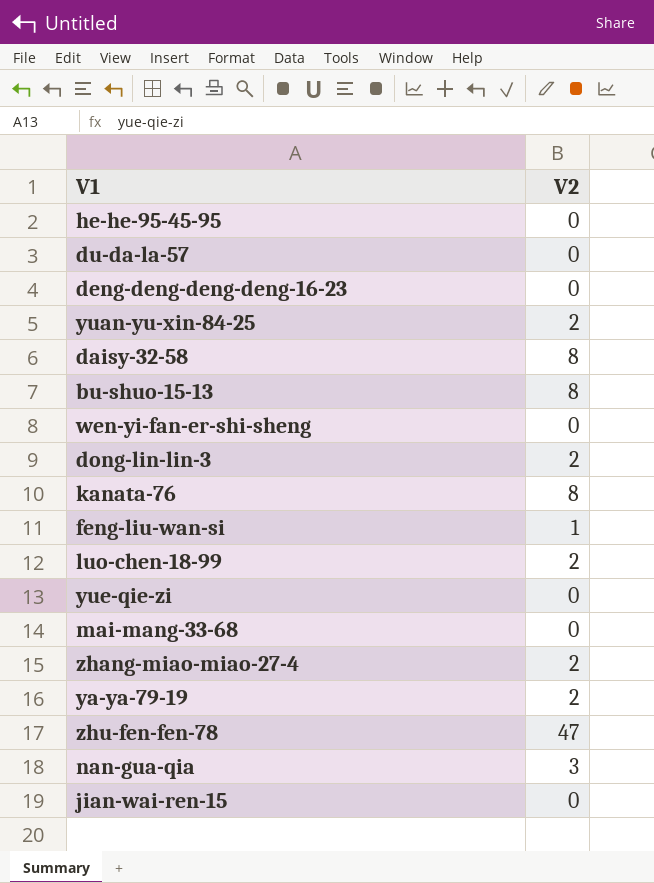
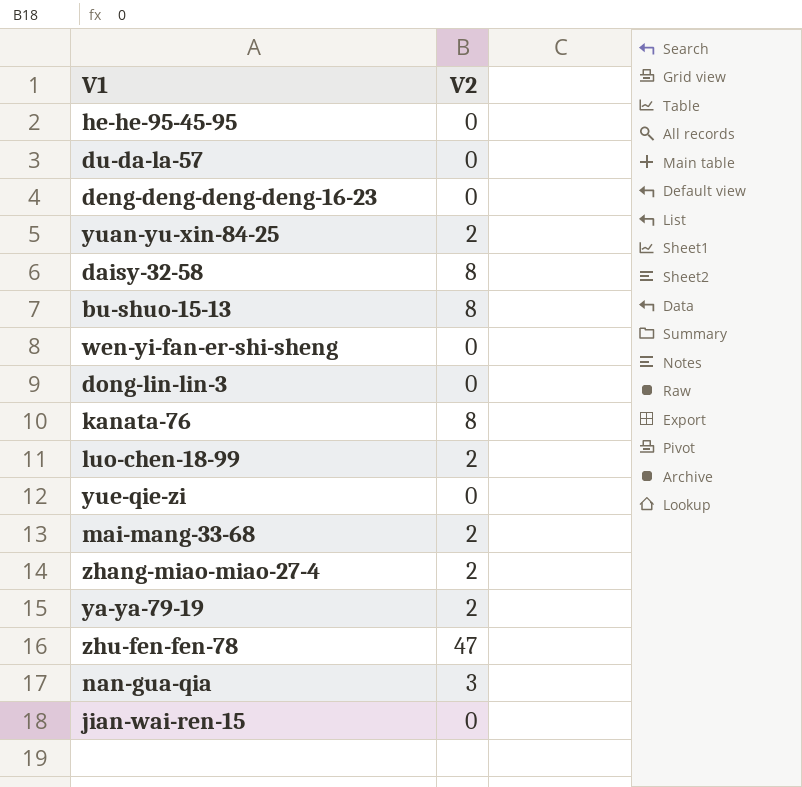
row feng-liu-wan-si: 1 -> none
dong-lin-lin-3 | V2: 2 -> 0
mai-mang-33-68 | V2: 0 -> 2

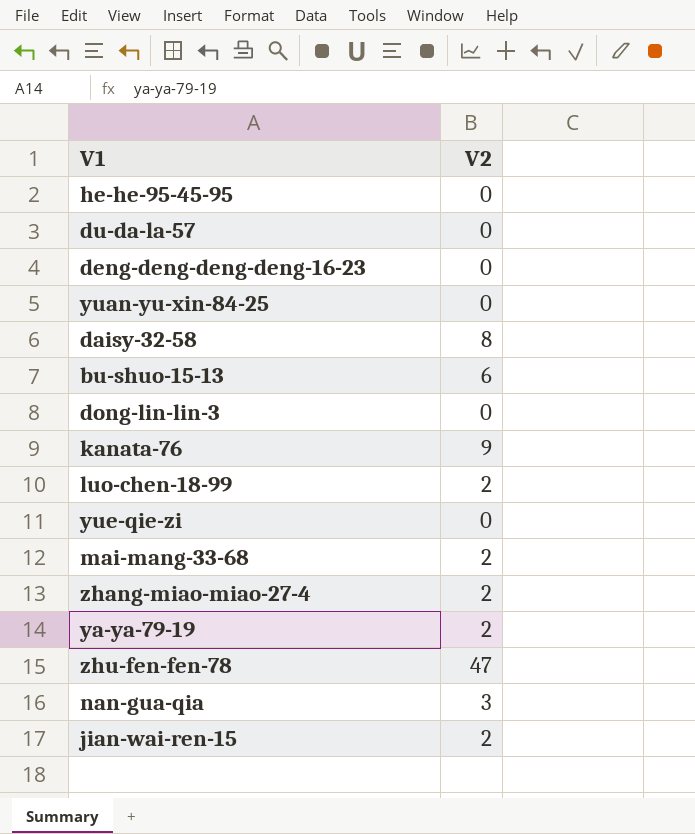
row wen-yi-fan-er-shi-sheng: 0 -> none
yuan-yu-xin-84-25 | V2: 2 -> 0
bu-shuo-15-13 | V2: 8 -> 6
kanata-76 | V2: 8 -> 9
jian-wai-ren-15 | V2: 0 -> 2

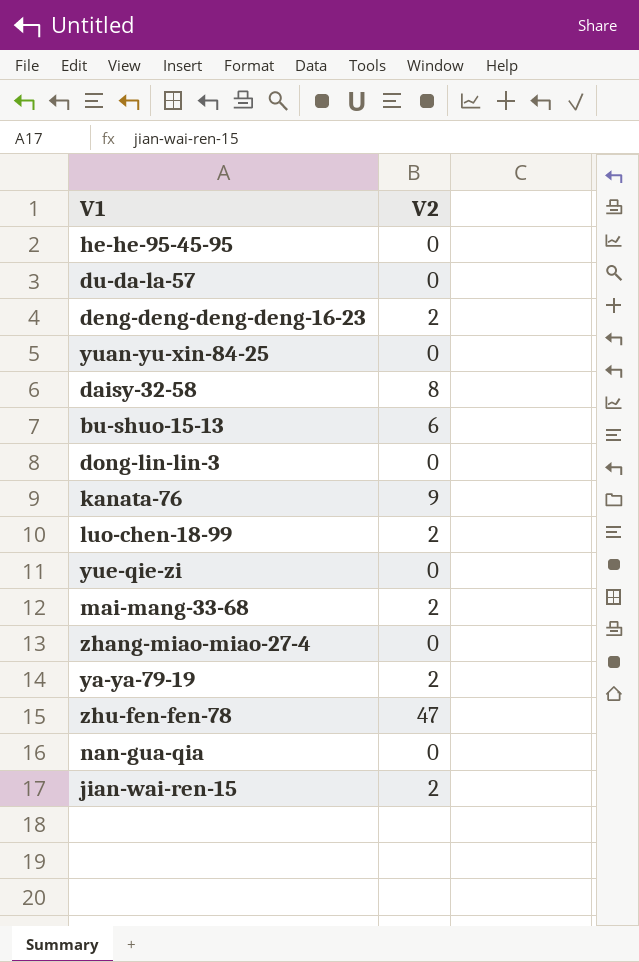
deng-deng-deng-deng-16-23 | V2: 0 -> 2
zhang-miao-miao-27-4 | V2: 2 -> 0
nan-gua-qia | V2: 3 -> 0

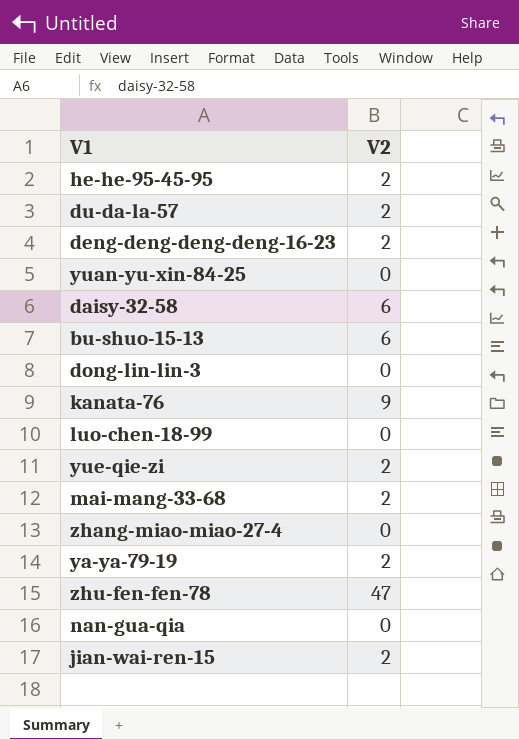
he-he-95-45-95 | V2: 0 -> 2
du-da-la-57 | V2: 0 -> 2
daisy-32-58 | V2: 8 -> 6
luo-chen-18-99 | V2: 2 -> 0
yue-qie-zi | V2: 0 -> 2

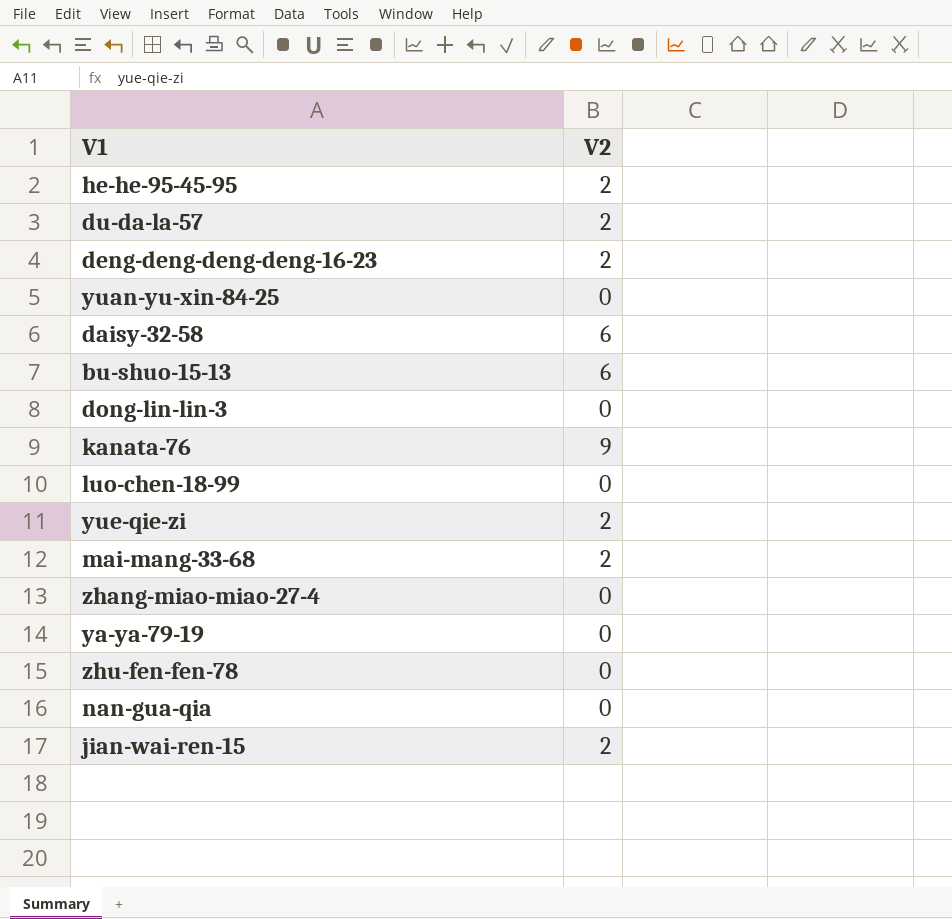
ya-ya-79-19 | V2: 2 -> 0
zhu-fen-fen-78 | V2: 47 -> 0

